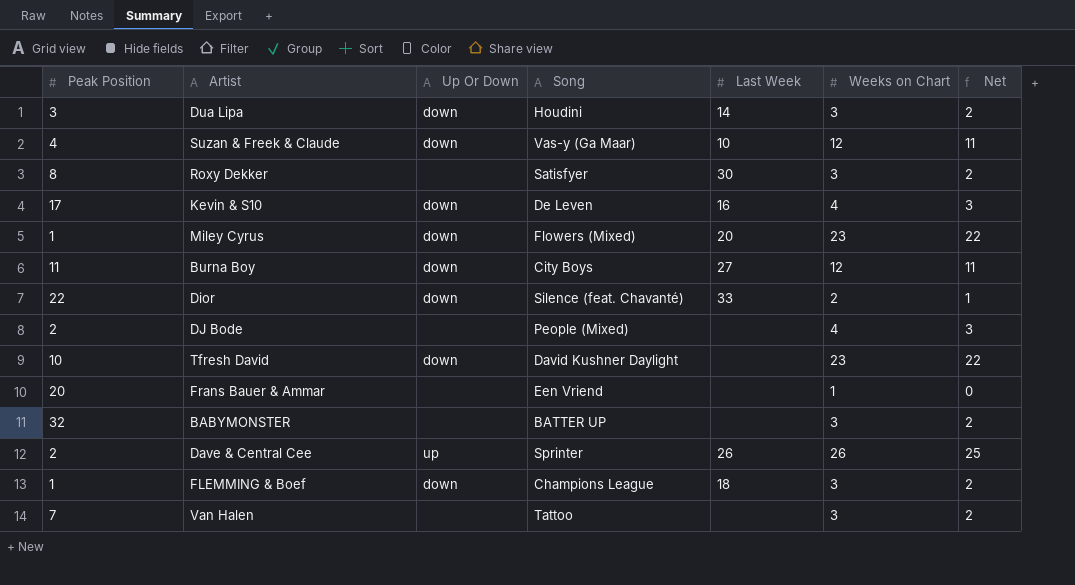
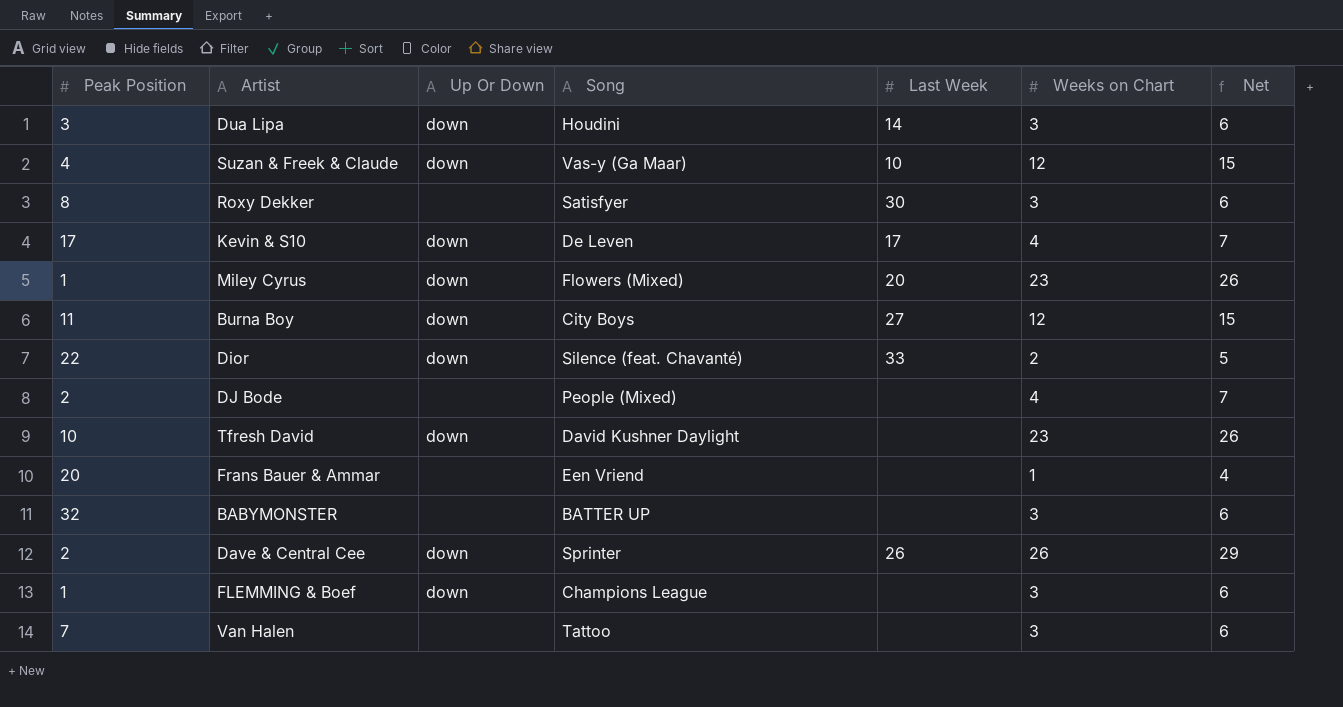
column Net | formula: [Weeks on Chart] - 1 -> [Weeks on Chart] + 3
Kevin & S10 | Last Week: 16 -> 17
Dave & Central Cee | Up Or Down: up -> down
FLEMMING & Boef | Last Week: 18 -> none

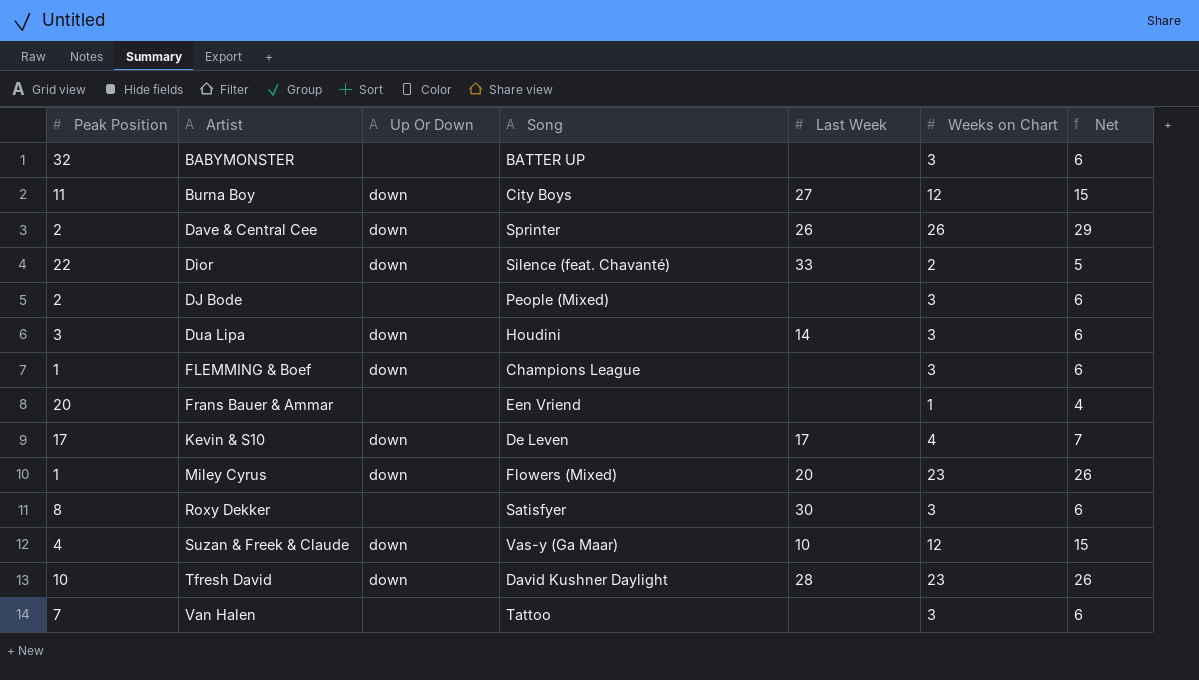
row order: none -> Artist ascending
DJ Bode | Weeks on Chart: 4 -> 3
DJ Bode | Net: 7 -> 6
Tfresh David | Last Week: none -> 28

